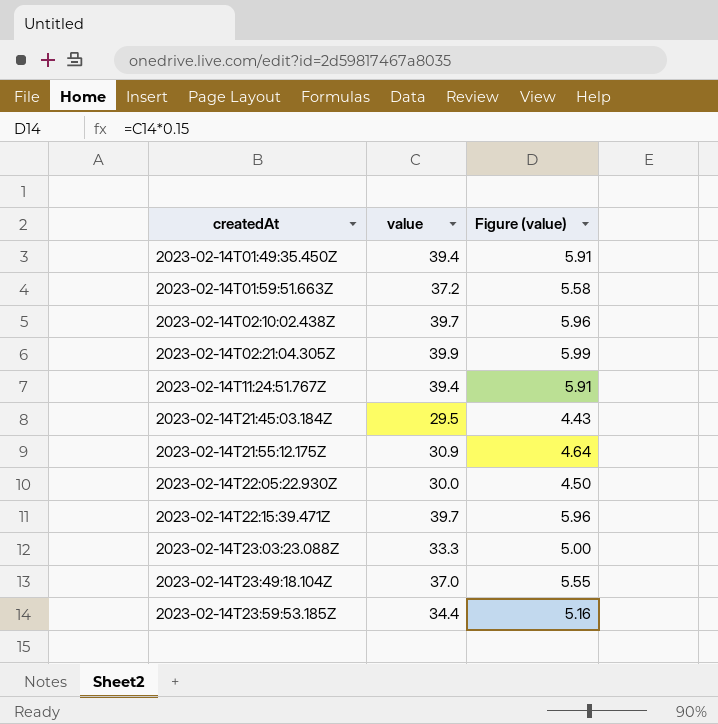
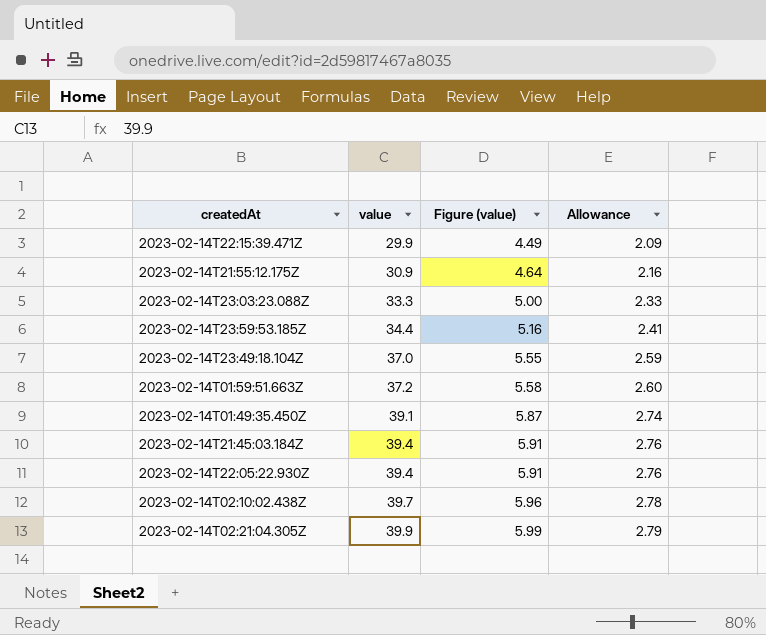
row order: createdAt ascending -> value ascending
column Allowance | formula: none -> [value] * 0.07
row 2023-02-14T11:24:51.767Z: 39.4 | 5.91 -> none
2023-02-14T22:15:39.471Z | value: 39.7 -> 29.9
2023-02-14T22:15:39.471Z | Figure (value): 5.96 -> 4.49
2023-02-14T01:49:35.450Z | value: 39.4 -> 39.1
2023-02-14T01:49:35.450Z | Figure (value): 5.91 -> 5.87
2023-02-14T21:45:03.184Z | value: 29.5 -> 39.4
2023-02-14T21:45:03.184Z | Figure (value): 4.43 -> 5.91
2023-02-14T22:05:22.930Z | value: 30.0 -> 39.4
2023-02-14T22:05:22.930Z | Figure (value): 4.50 -> 5.91

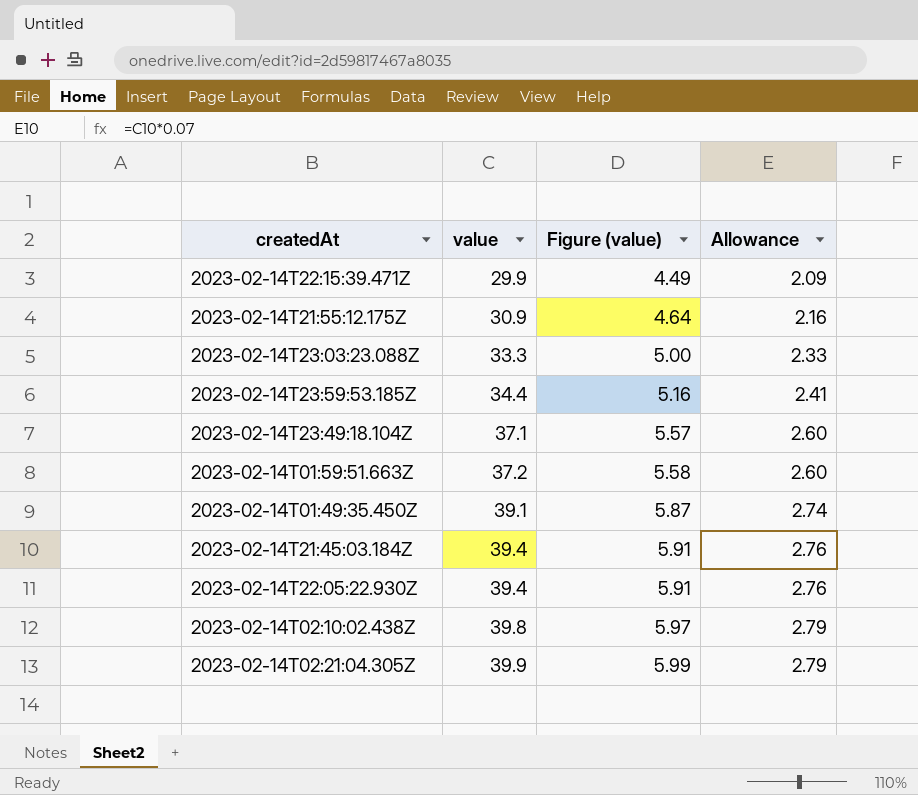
2023-02-14T23:49:18.104Z | value: 37.0 -> 37.1
2023-02-14T23:49:18.104Z | Figure (value): 5.55 -> 5.57
2023-02-14T23:49:18.104Z | Allowance: 2.59 -> 2.60
2023-02-14T02:10:02.438Z | value: 39.7 -> 39.8
2023-02-14T02:10:02.438Z | Figure (value): 5.96 -> 5.97
2023-02-14T02:10:02.438Z | Allowance: 2.78 -> 2.79

